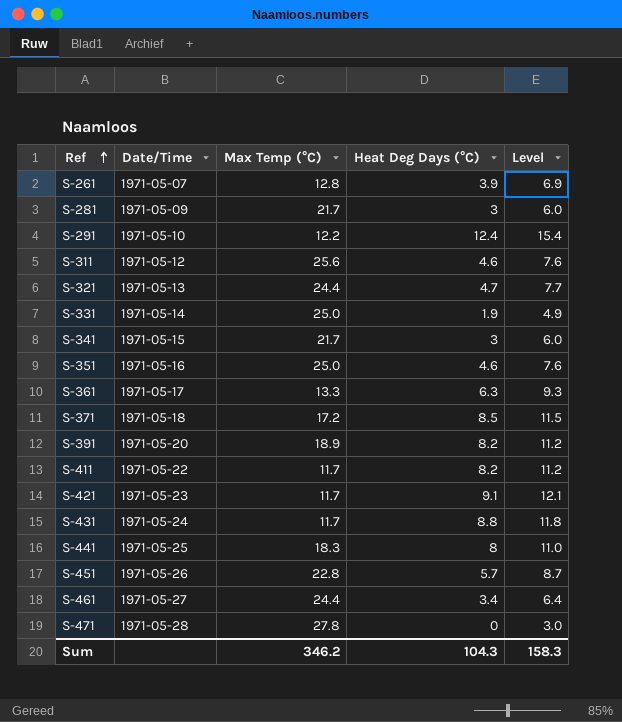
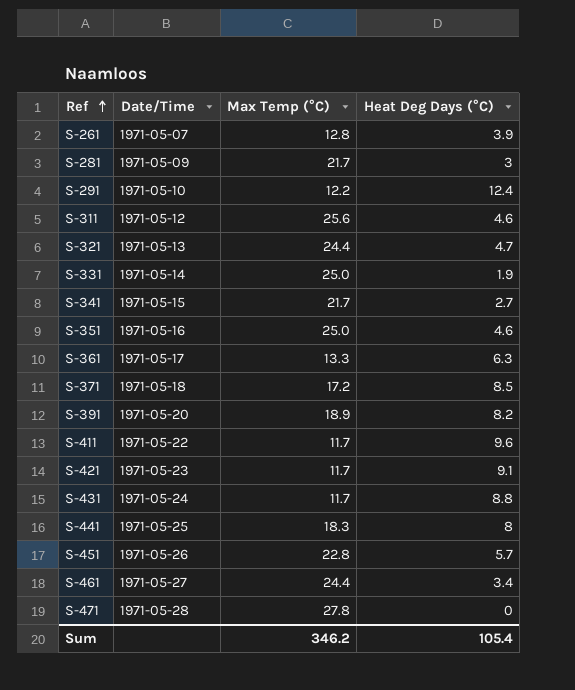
column Level | formula: [Heat Deg Days (°C)] + 3 -> none
S-341 | Heat Deg Days (°C): 3 -> 2.7
S-411 | Heat Deg Days (°C): 8.2 -> 9.6
Sum | Heat Deg Days (°C): 104.3 -> 105.4

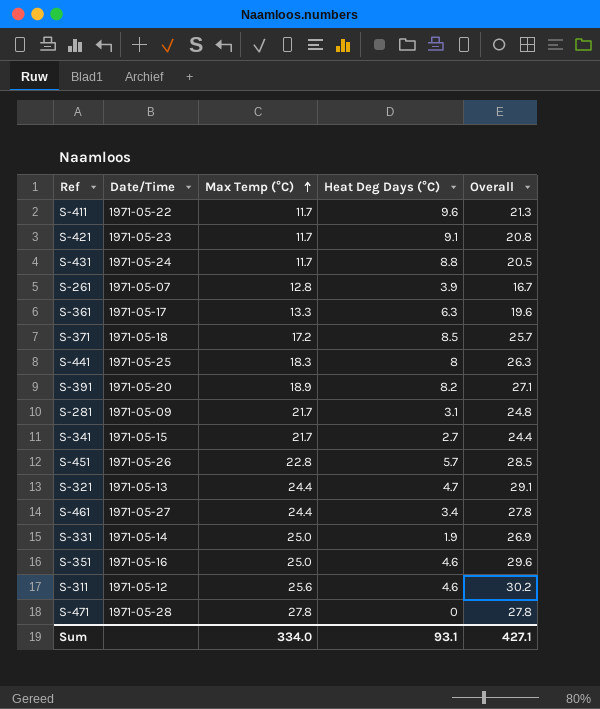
row order: Ref ascending -> Max Temp (°C) ascending
column Overall | formula: none -> [Max Temp (°C)] + [Heat Deg Days (°C)]
row S-291: 1971-05-10 | 12.2 | 12.4 -> none
S-281 | Heat Deg Days (°C): 3 -> 3.1
Sum | Max Temp (°C): 346.2 -> 334.0
Sum | Heat Deg Days (°C): 105.4 -> 93.1

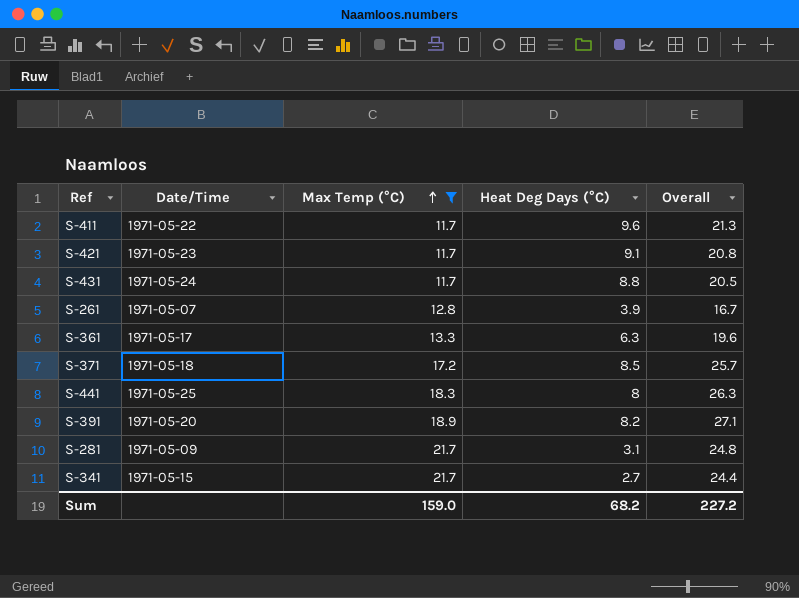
filter: none -> Max Temp (°C) <= 21.7
Sum | Max Temp (°C): 334.0 -> 159.0
Sum | Heat Deg Days (°C): 93.1 -> 68.2
Sum | Overall: 427.1 -> 227.2

